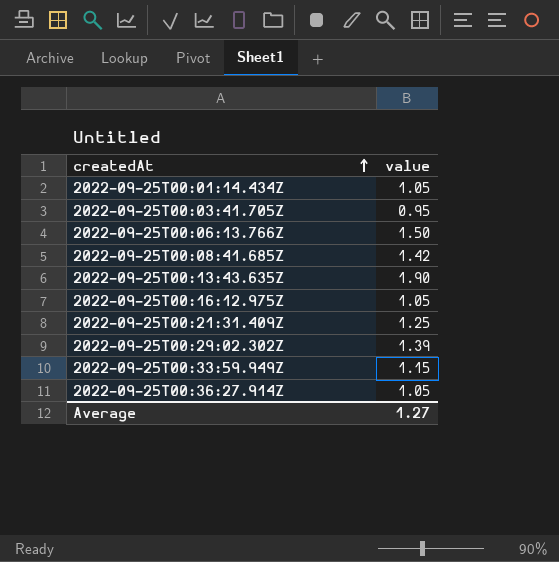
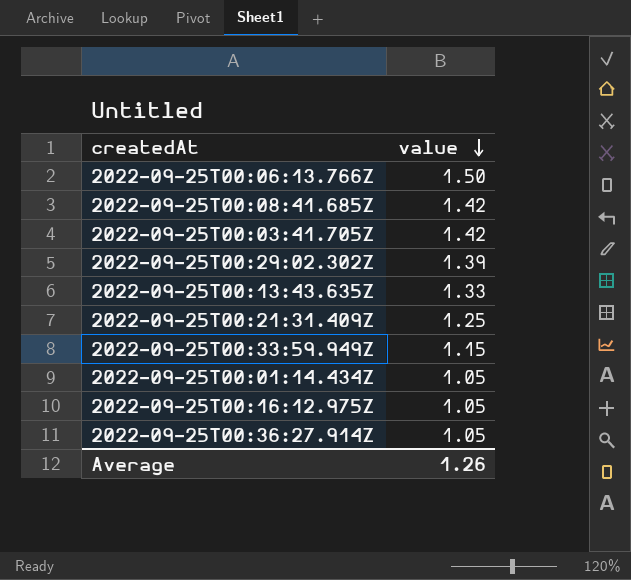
row order: createdAt ascending -> value descending
2022-09-25T00:03:41.705Z | value: 0.95 -> 1.42
2022-09-25T00:13:43.635Z | value: 1.90 -> 1.33
Average | value: 1.27 -> 1.26

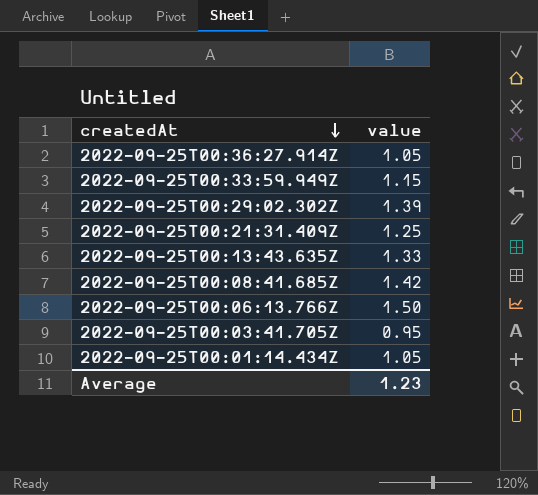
row order: value descending -> createdAt descending
row 2022-09-25T00:16:12.975Z: 1.05 -> none
2022-09-25T00:03:41.705Z | value: 1.42 -> 0.95
Average | value: 1.26 -> 1.23

